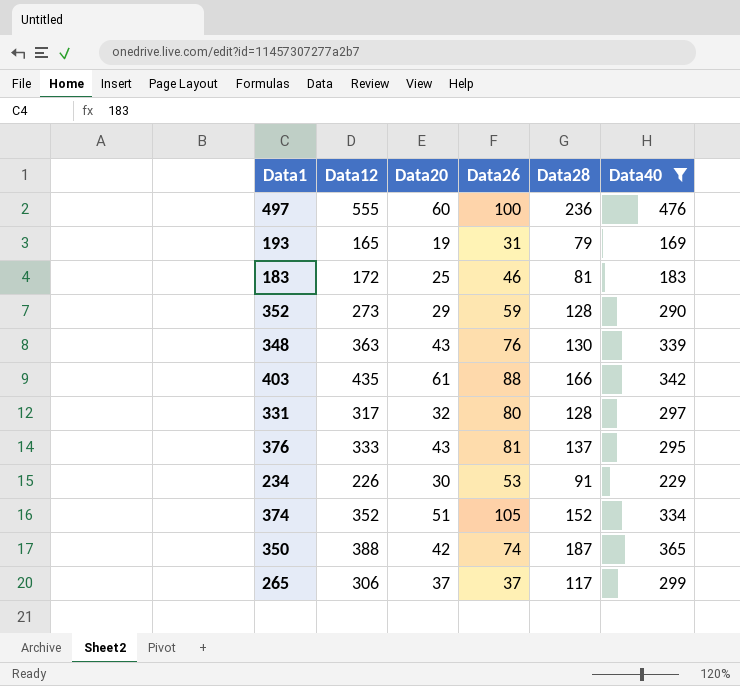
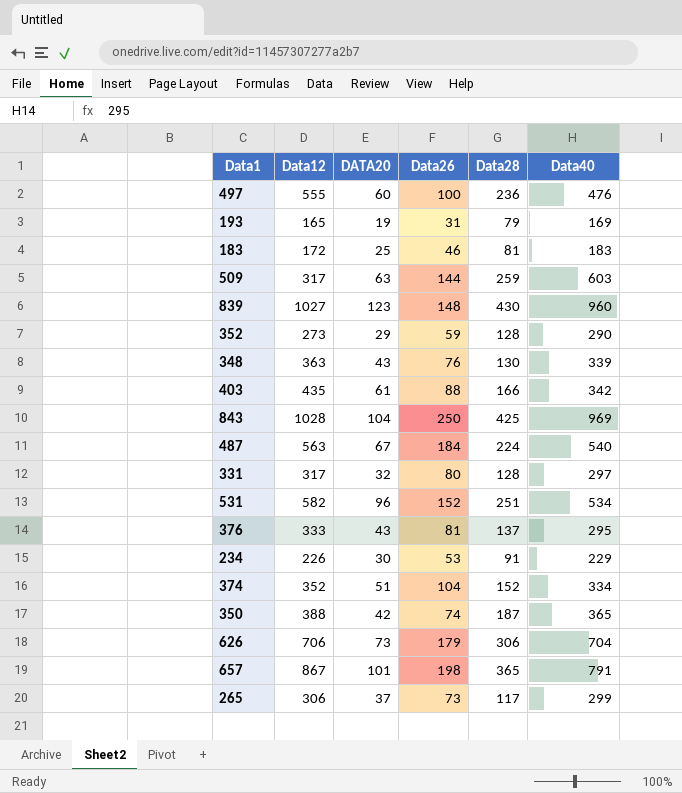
filter: Data40 <= 476 -> none
column name: Data20 -> DATA20
374 | Data26: 105 -> 104
265 | Data26: 37 -> 73

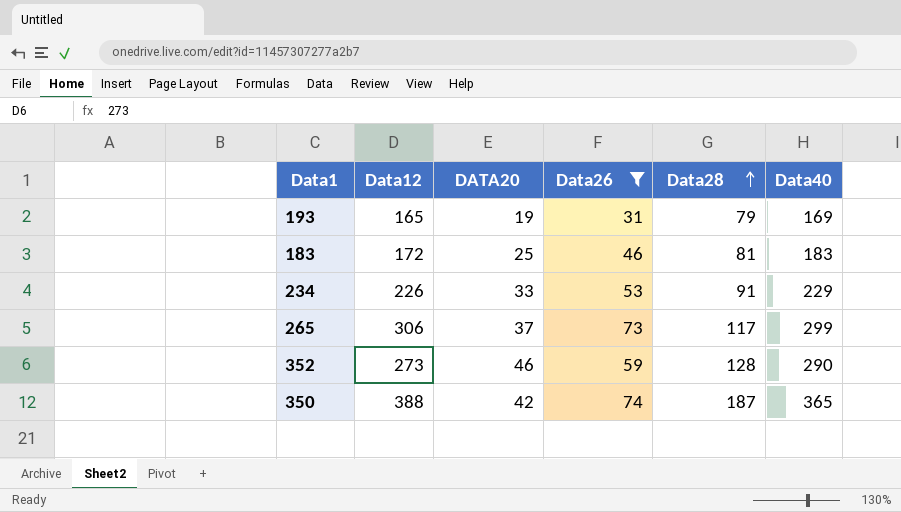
filter: none -> Data26 <= 74
row order: none -> Data28 ascending
234 | DATA20: 30 -> 33
352 | DATA20: 29 -> 46

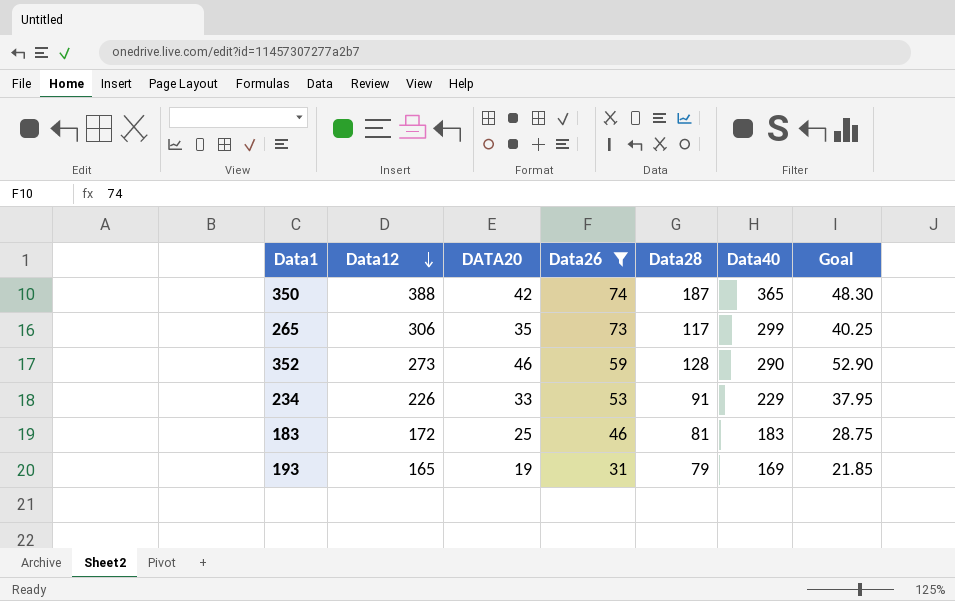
row order: Data28 ascending -> Data12 descending
column Goal | formula: none -> [DATA20] * 1.15
265 | DATA20: 37 -> 35

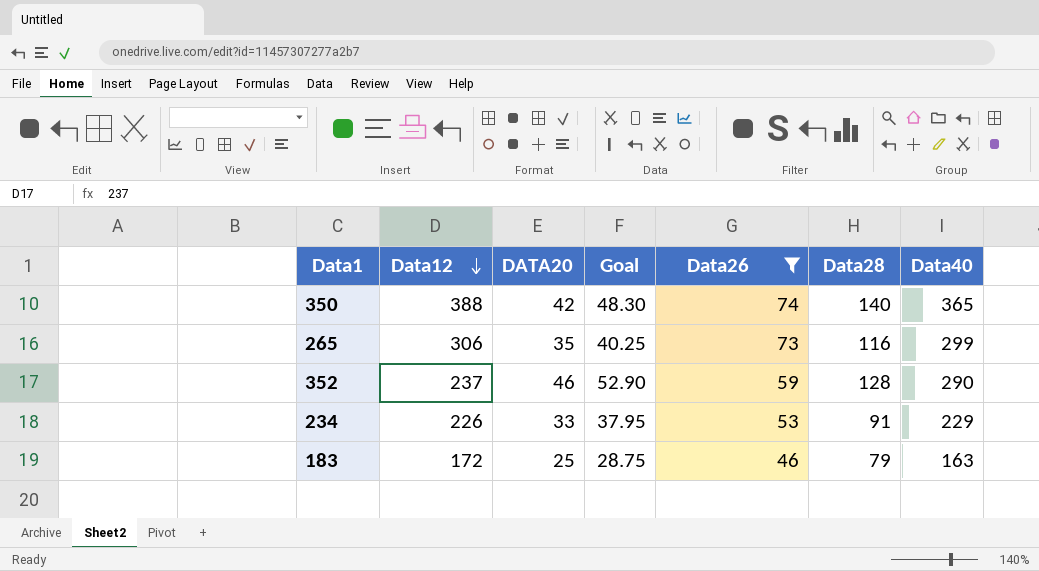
column Goal | position: 7 -> 4
row 193: 165 | 19 | 31 | 79 | 169 | 21.85 -> none
350 | Data28: 187 -> 140
265 | Data28: 117 -> 116
352 | Data12: 273 -> 237
183 | Data28: 81 -> 79
183 | Data40: 183 -> 163

